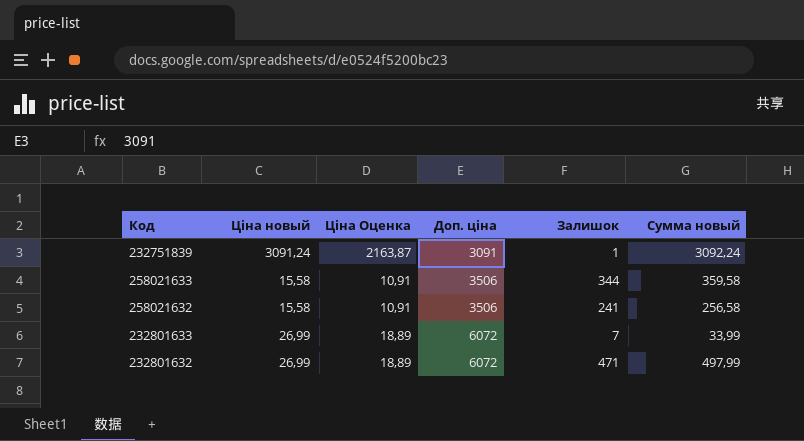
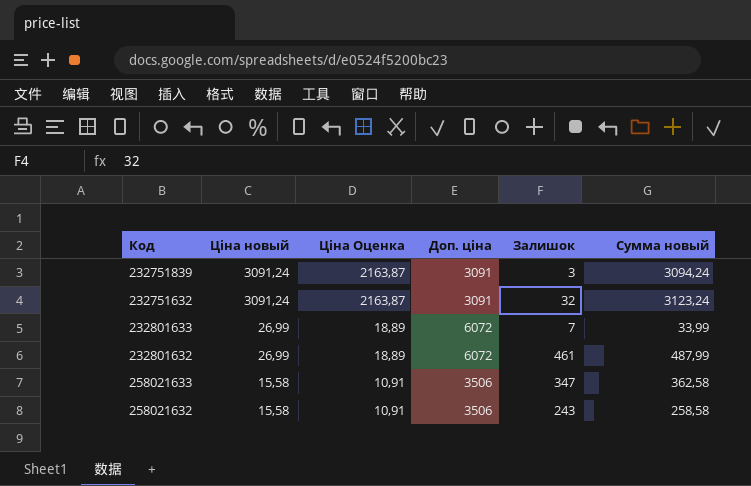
row order: Доп. ціна ascending -> Ціна новый descending
232751839 | Залишок: 1 -> 3
232751839 | Сумма новый: 3092,24 -> 3094,24
row 232751632: none -> 3091,24 | 2163,87 | 3091 | 32 | 3123,24
232801632 | Залишок: 471 -> 461
232801632 | Сумма новый: 497,99 -> 487,99
258021633 | Залишок: 344 -> 347
258021633 | Сумма новый: 359,58 -> 362,58
258021632 | Залишок: 241 -> 243
258021632 | Сумма новый: 256,58 -> 258,58

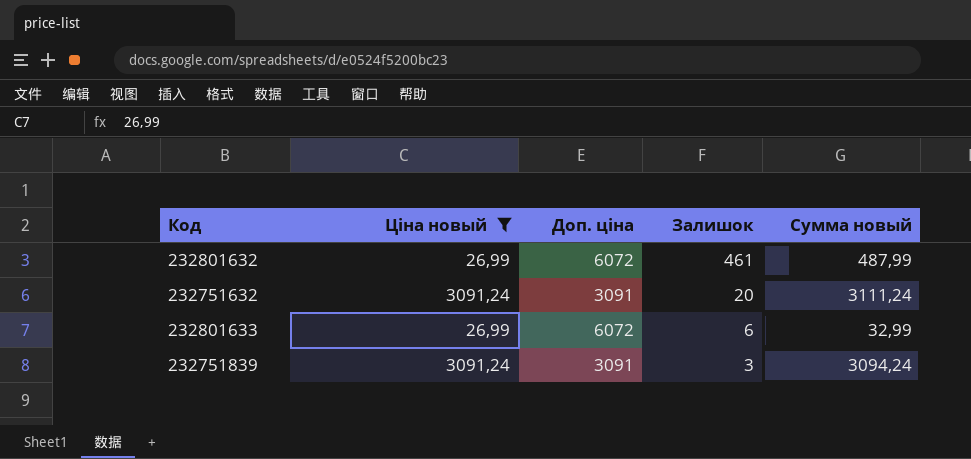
filter: none -> Ціна новый != 15,58
row order: Ціна новый descending -> Залишок descending
column Ціна Оценка | formula: [Ціна новый] * 0,7 -> none
232751632 | Залишок: 32 -> 20
232751632 | Сумма новый: 3123,24 -> 3111,24
232801633 | Залишок: 7 -> 6
232801633 | Сумма новый: 33,99 -> 32,99

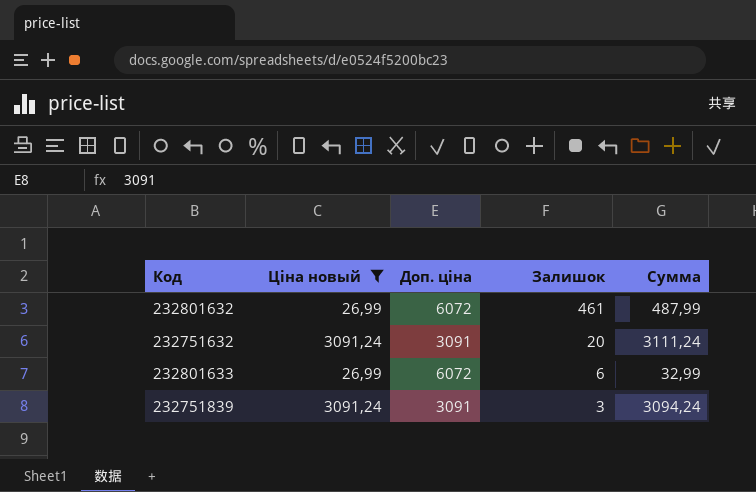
column name: Сумма новый -> Сумма

